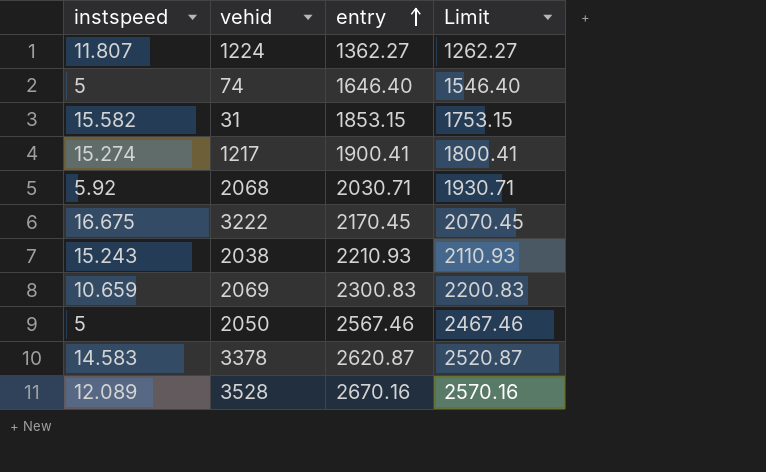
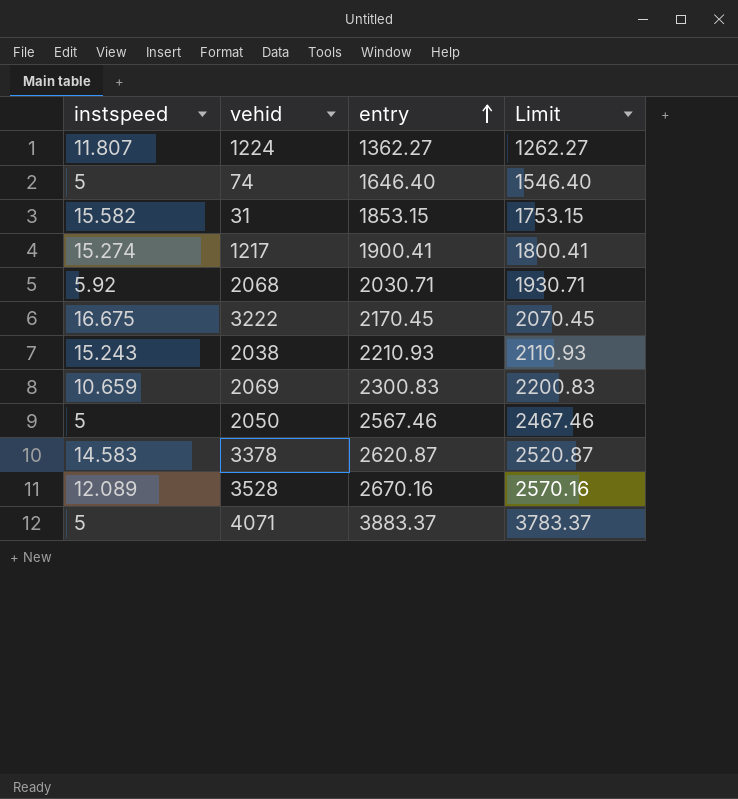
row 4071: none -> 5 | 3883.37 | 3783.37

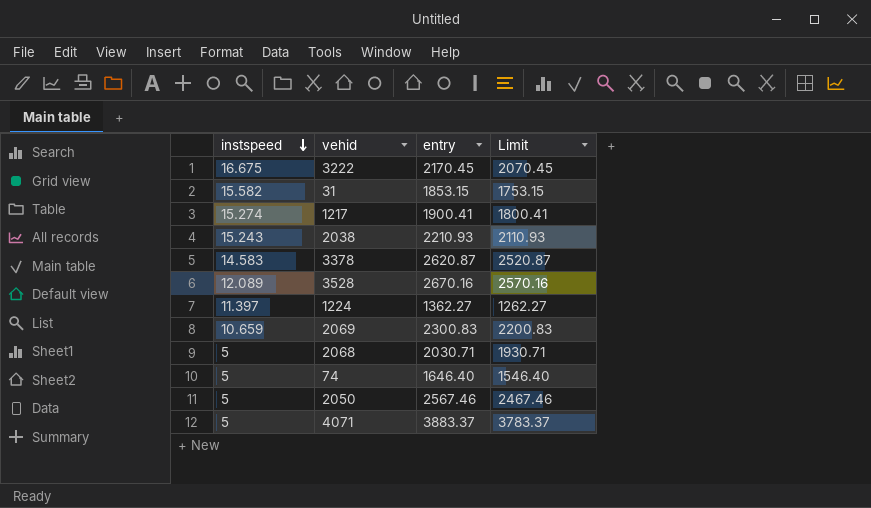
row order: entry ascending -> instspeed descending
1224 | instspeed: 11.807 -> 11.397
2068 | instspeed: 5.92 -> 5

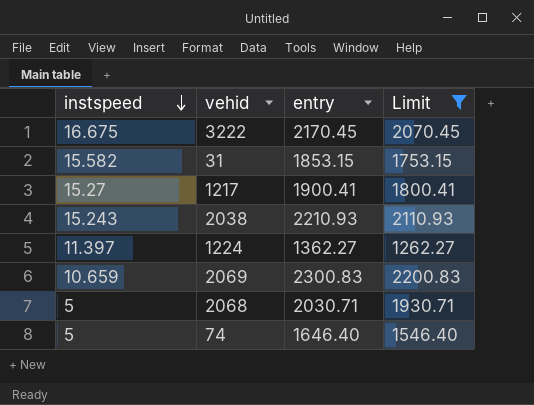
filter: none -> Limit <= 2200.83
1217 | instspeed: 15.274 -> 15.27

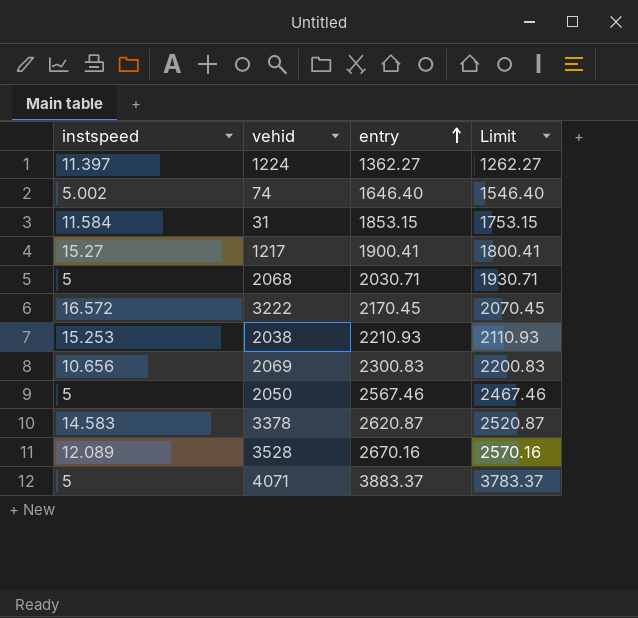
filter: Limit <= 2200.83 -> none
row order: instspeed descending -> entry ascending
74 | instspeed: 5 -> 5.002
31 | instspeed: 15.582 -> 11.584
3222 | instspeed: 16.675 -> 16.572
2038 | instspeed: 15.243 -> 15.253
2069 | instspeed: 10.659 -> 10.656

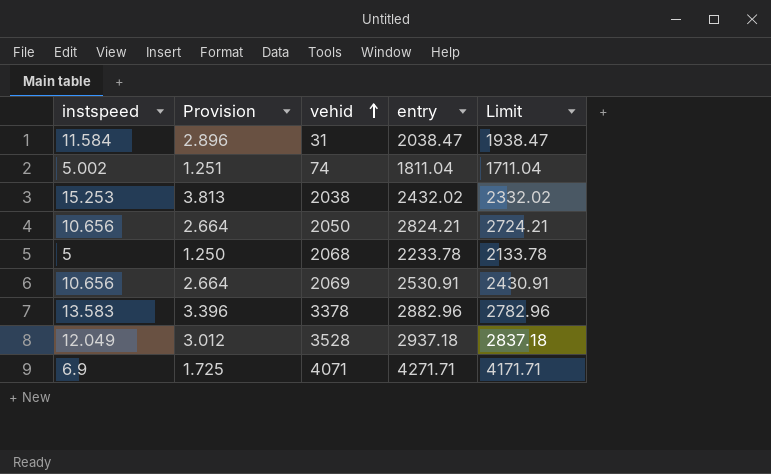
row order: entry ascending -> vehid ascending
column Provision | formula: none -> [instspeed] * 0.25
row 1224: 11.397 | 1362.27 | 1262.27 -> none
row 1217: 15.27 | 1900.41 | 1800.41 -> none
row 3222: 16.572 | 2170.45 | 2070.45 -> none
31 | entry: 1853.15 -> 2038.47
31 | Limit: 1753.15 -> 1938.47
74 | entry: 1646.40 -> 1811.04
74 | Limit: 1546.40 -> 1711.04
2038 | entry: 2210.93 -> 2432.02
2038 | Limit: 2110.93 -> 2332.02
2050 | instspeed: 5 -> 10.656
2050 | entry: 2567.46 -> 2824.21
2050 | Limit: 2467.46 -> 2724.21
2068 | entry: 2030.71 -> 2233.78
2068 | Limit: 1930.71 -> 2133.78
2069 | entry: 2300.83 -> 2530.91
2069 | Limit: 2200.83 -> 2430.91
3378 | instspeed: 14.583 -> 13.583
3378 | entry: 2620.87 -> 2882.96
3378 | Limit: 2520.87 -> 2782.96
3528 | instspeed: 12.089 -> 12.049
3528 | entry: 2670.16 -> 2937.18
3528 | Limit: 2570.16 -> 2837.18
4071 | instspeed: 5 -> 6.9
4071 | entry: 3883.37 -> 4271.71
4071 | Limit: 3783.37 -> 4171.71

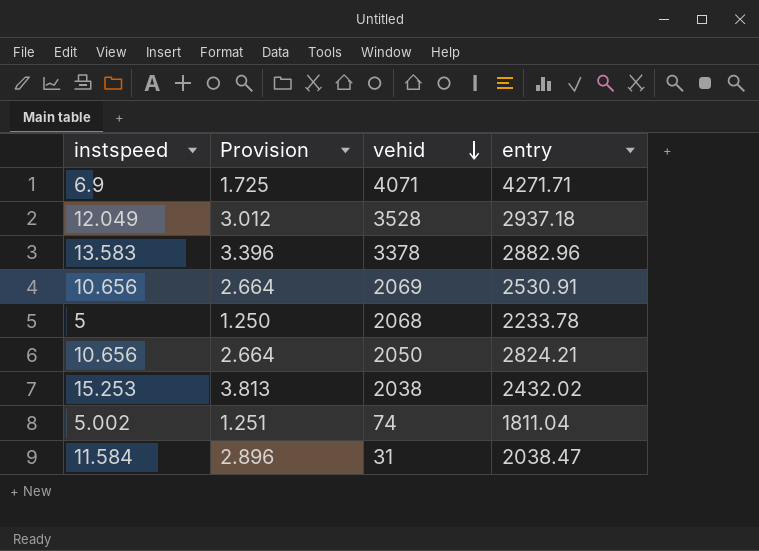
row order: vehid ascending -> vehid descending
column Limit | formula: [entry] - 100 -> none

